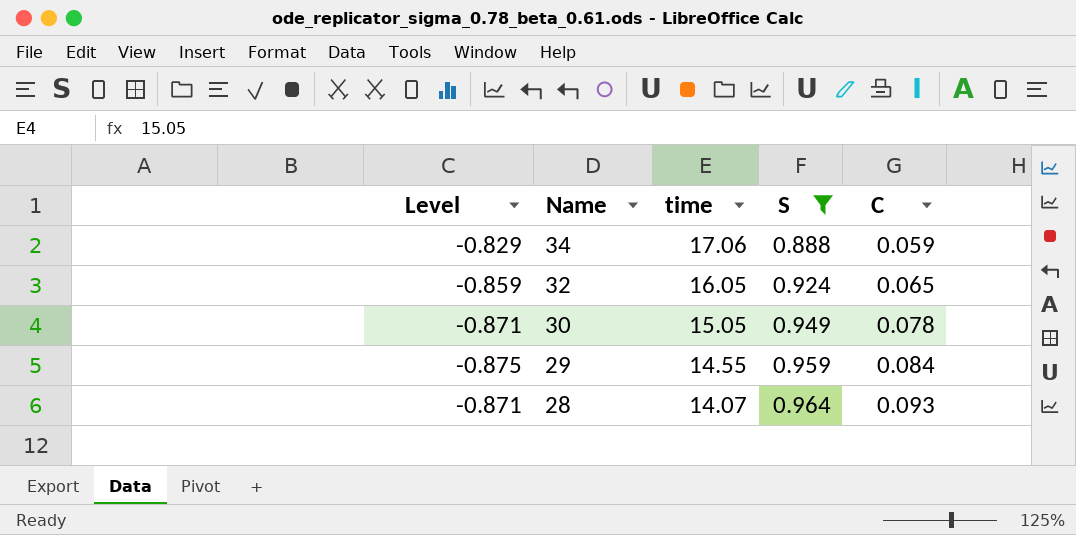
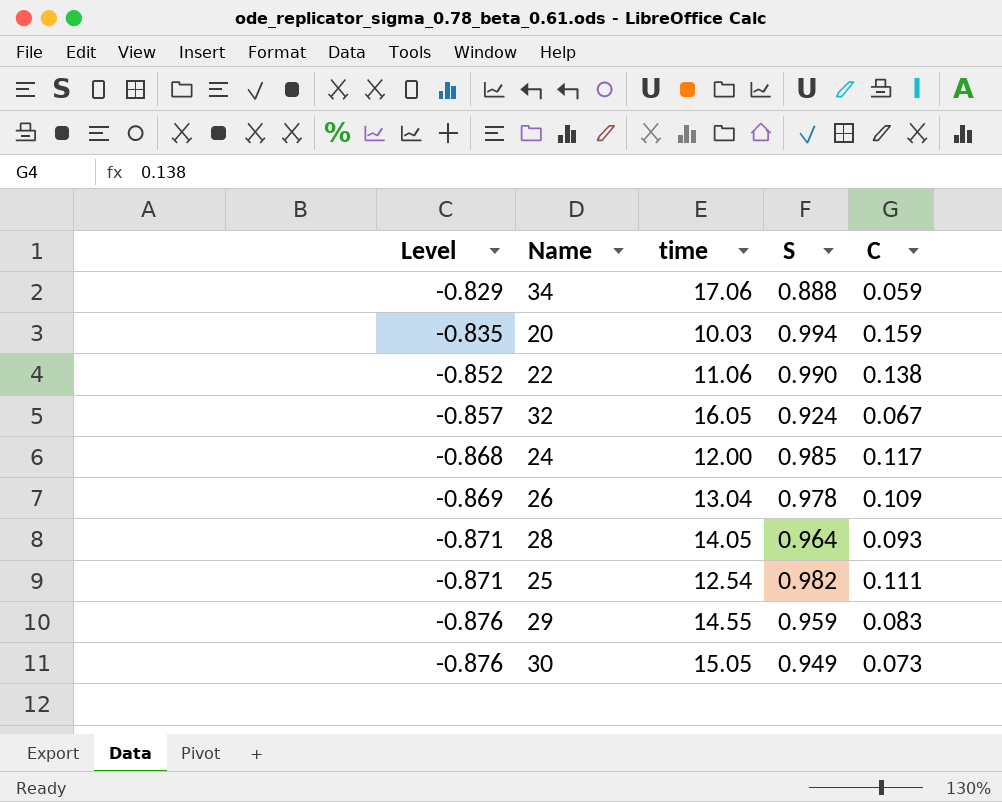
filter: S <= 0.964 -> none
row order: Name descending -> Level descending
32 | Level: -0.859 -> -0.857
32 | C: 0.065 -> 0.067
28 | time: 14.07 -> 14.05
29 | Level: -0.875 -> -0.876
29 | C: 0.084 -> 0.083
30 | Level: -0.871 -> -0.876
30 | C: 0.078 -> 0.073

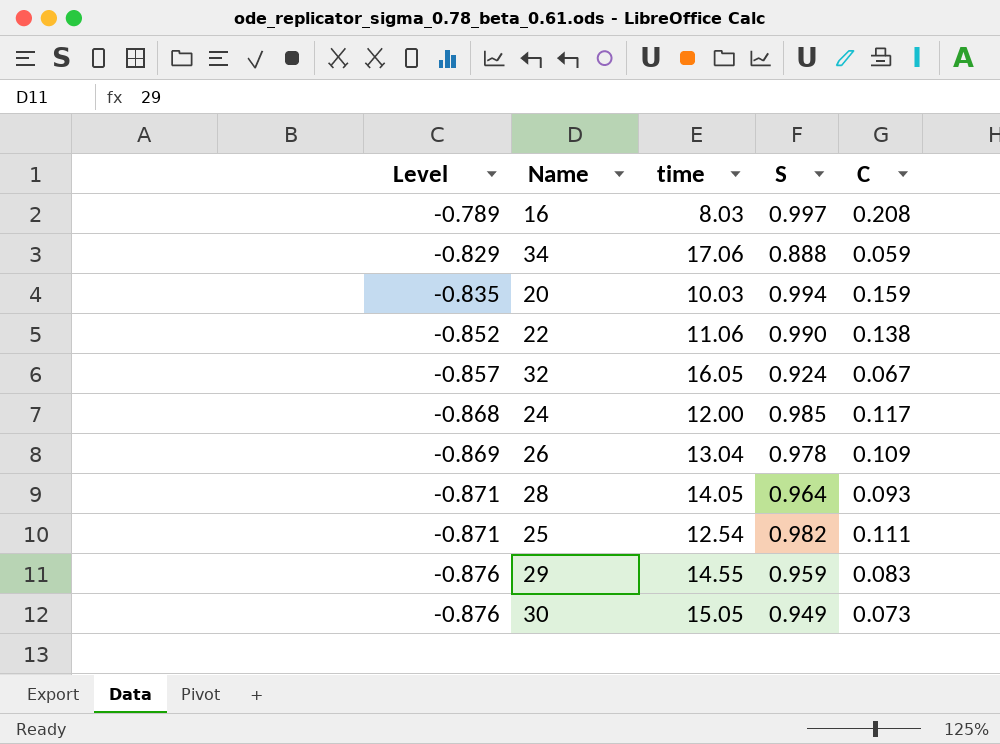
row 16: none -> -0.789 | 8.03 | 0.997 | 0.208

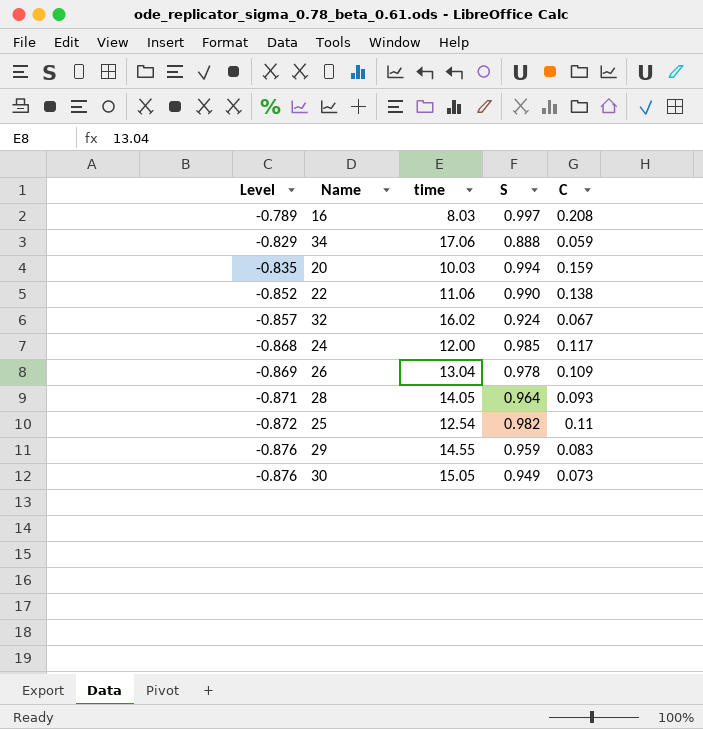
32 | time: 16.05 -> 16.02
25 | Level: -0.871 -> -0.872
25 | C: 0.111 -> 0.11

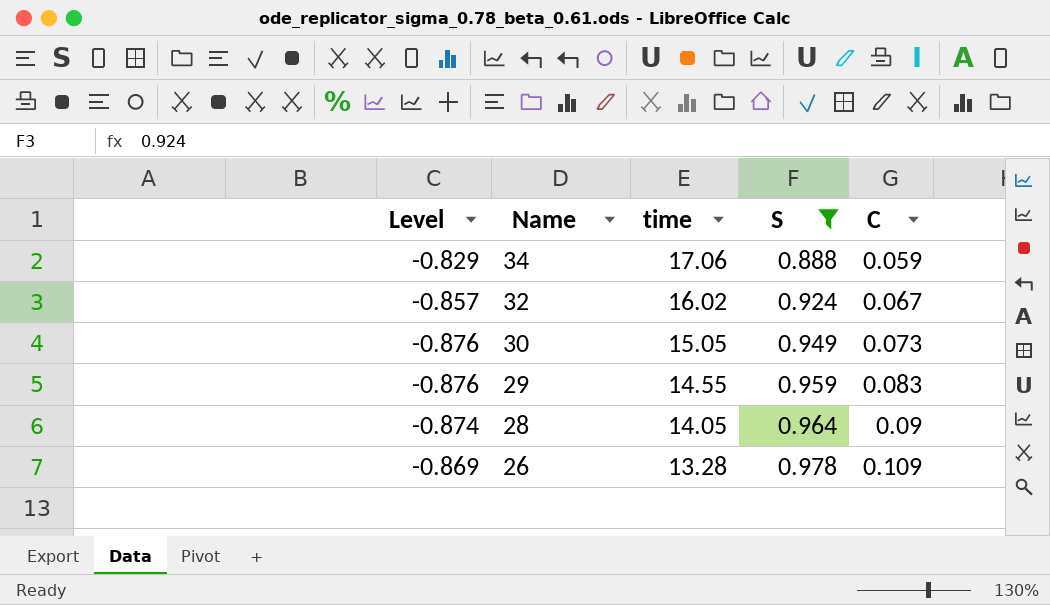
filter: none -> S <= 0.978
row order: Level descending -> Name descending
28 | Level: -0.871 -> -0.874
28 | C: 0.093 -> 0.09
26 | time: 13.04 -> 13.28

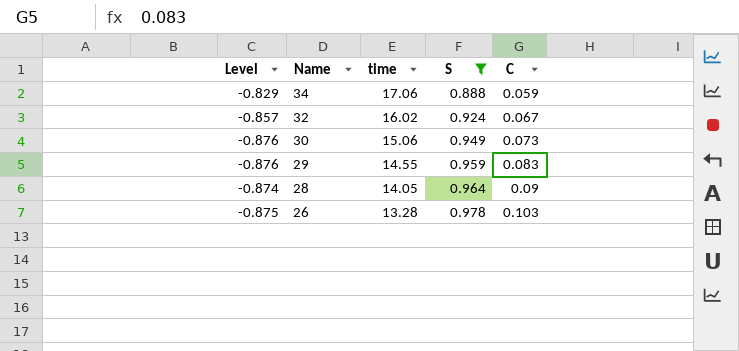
30 | time: 15.05 -> 15.06
26 | Level: -0.869 -> -0.875
26 | C: 0.109 -> 0.103

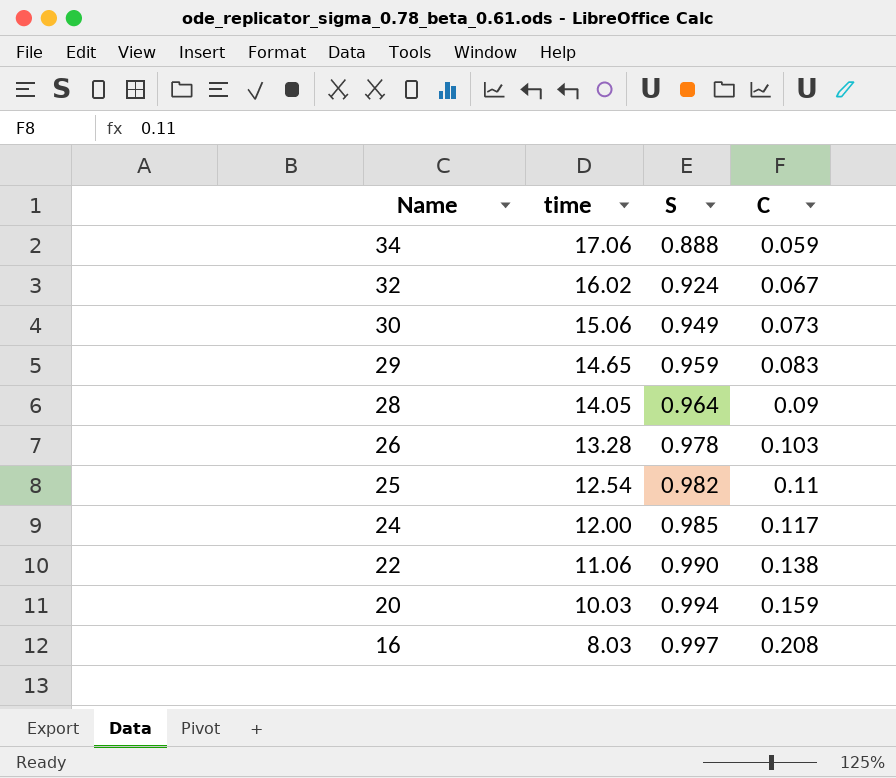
filter: S <= 0.978 -> none
column Level | formula: [C] - [S] -> none
29 | time: 14.55 -> 14.65

